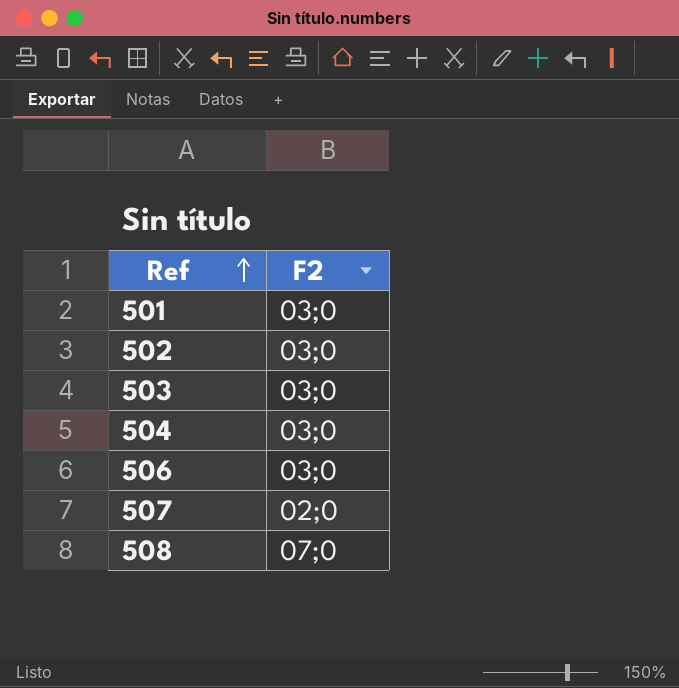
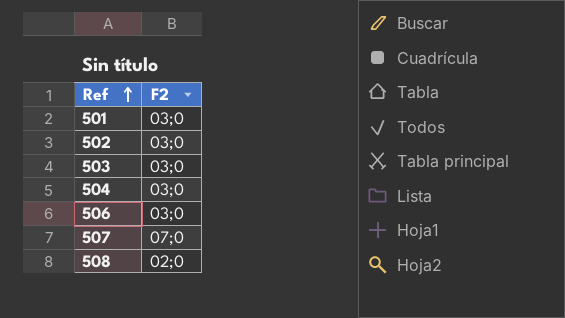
507 | F2: 02;0 -> 07;0
508 | F2: 07;0 -> 02;0

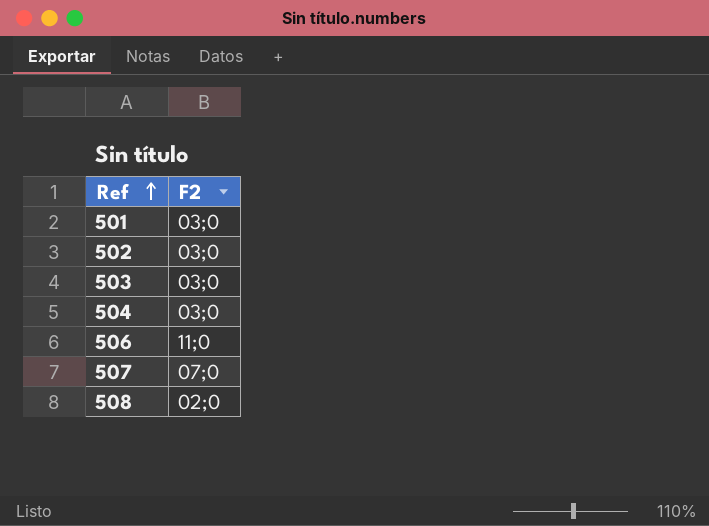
506 | F2: 03;0 -> 11;0

